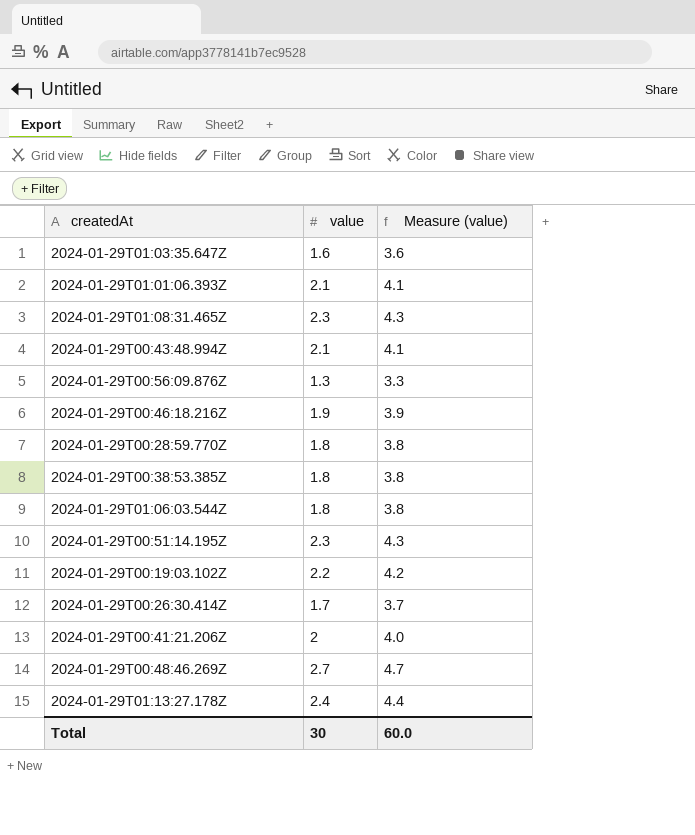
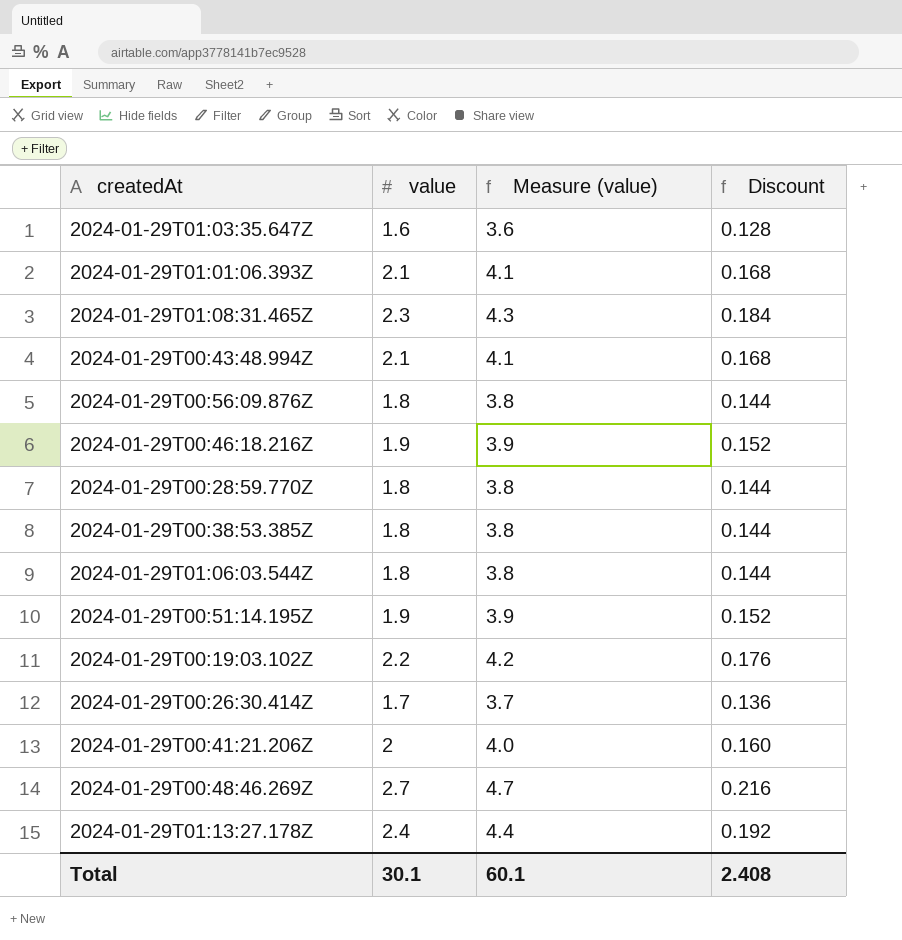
column Discount | formula: none -> [value] * 0.08
2024-01-29T00:56:09.876Z | value: 1.3 -> 1.8
2024-01-29T00:56:09.876Z | Measure (value): 3.3 -> 3.8
2024-01-29T00:51:14.195Z | value: 2.3 -> 1.9
2024-01-29T00:51:14.195Z | Measure (value): 4.3 -> 3.9
Total | value: 30 -> 30.1
Total | Measure (value): 60.0 -> 60.1

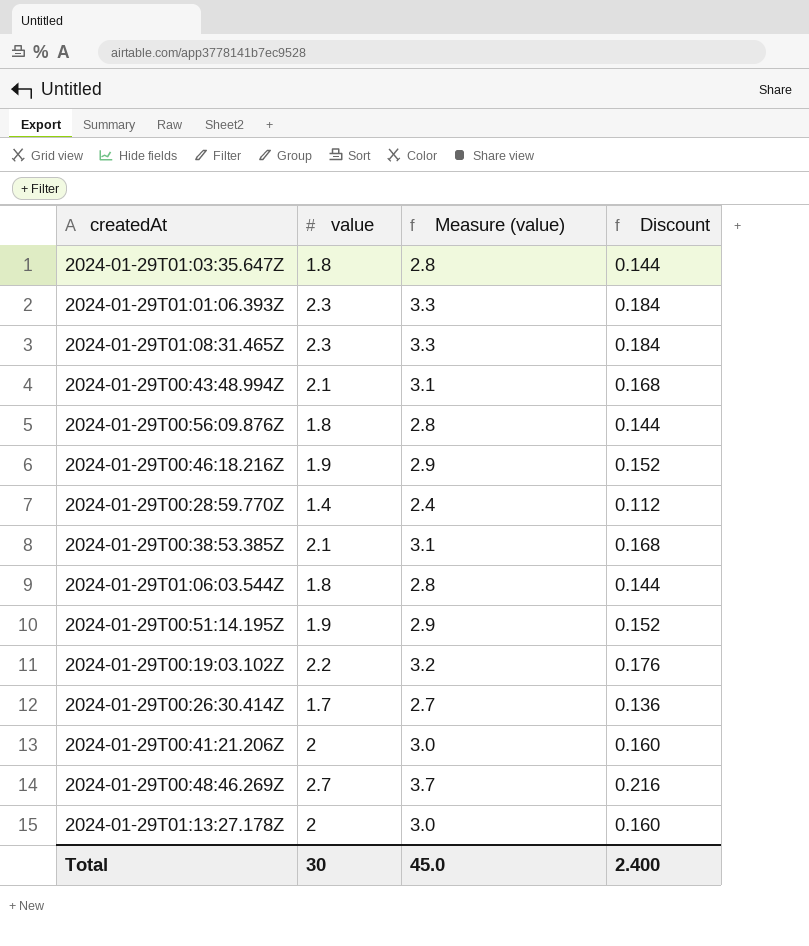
column Measure (value) | formula: [value] + 2 -> [value] + 1
2024-01-29T01:03:35.647Z | value: 1.6 -> 1.8
2024-01-29T01:03:35.647Z | Discount: 0.128 -> 0.144
2024-01-29T01:01:06.393Z | value: 2.1 -> 2.3
2024-01-29T01:01:06.393Z | Discount: 0.168 -> 0.184
2024-01-29T00:28:59.770Z | value: 1.8 -> 1.4
2024-01-29T00:28:59.770Z | Discount: 0.144 -> 0.112
2024-01-29T00:38:53.385Z | value: 1.8 -> 2.1
2024-01-29T00:38:53.385Z | Discount: 0.144 -> 0.168
2024-01-29T01:13:27.178Z | value: 2.4 -> 2
2024-01-29T01:13:27.178Z | Discount: 0.192 -> 0.160
Total | value: 30.1 -> 30
Total | Measure (value): 60.1 -> 45.0
Total | Discount: 2.408 -> 2.400

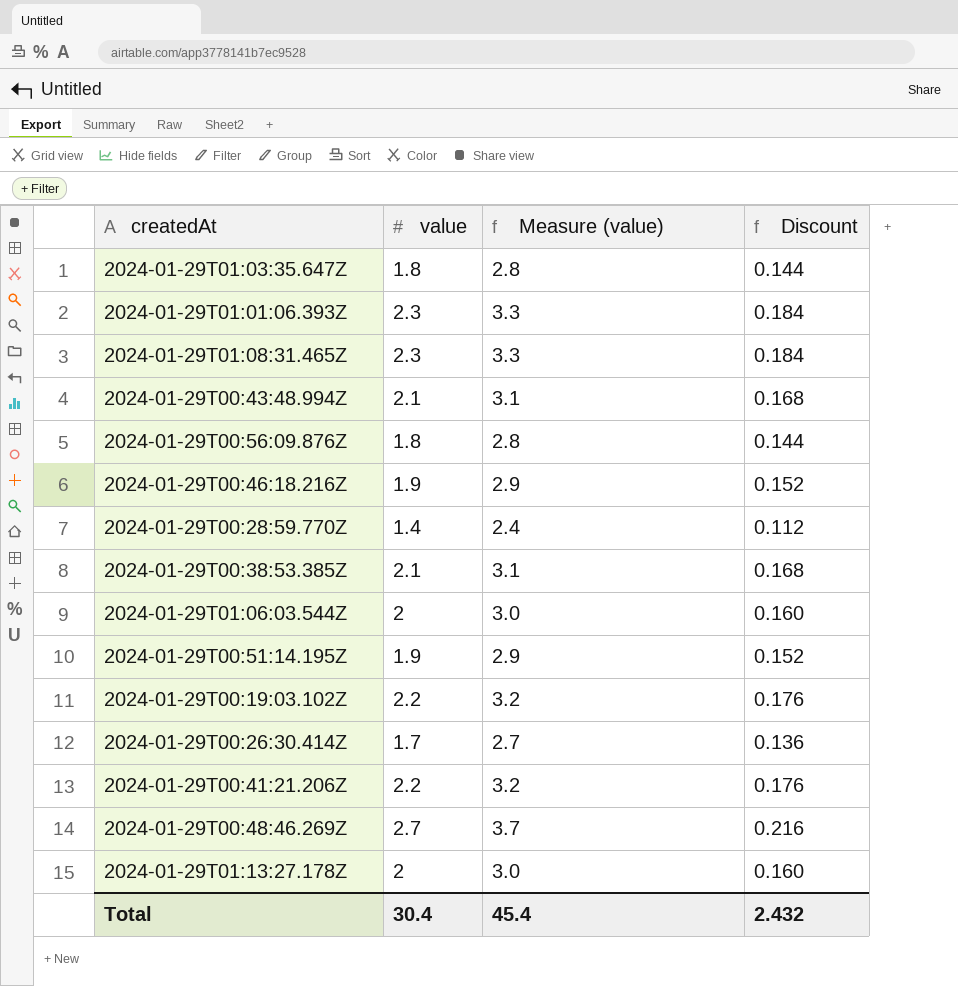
2024-01-29T01:06:03.544Z | value: 1.8 -> 2
2024-01-29T01:06:03.544Z | Measure (value): 2.8 -> 3.0
2024-01-29T01:06:03.544Z | Discount: 0.144 -> 0.160
2024-01-29T00:41:21.206Z | value: 2 -> 2.2
2024-01-29T00:41:21.206Z | Measure (value): 3.0 -> 3.2
2024-01-29T00:41:21.206Z | Discount: 0.160 -> 0.176
Total | value: 30 -> 30.4
Total | Measure (value): 45.0 -> 45.4
Total | Discount: 2.400 -> 2.432

